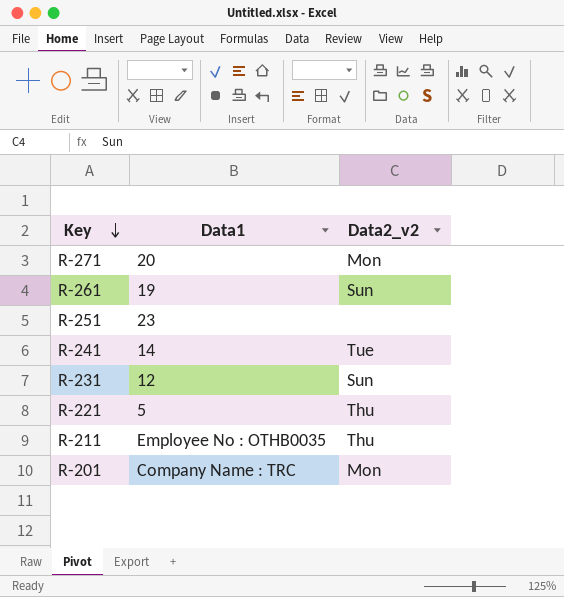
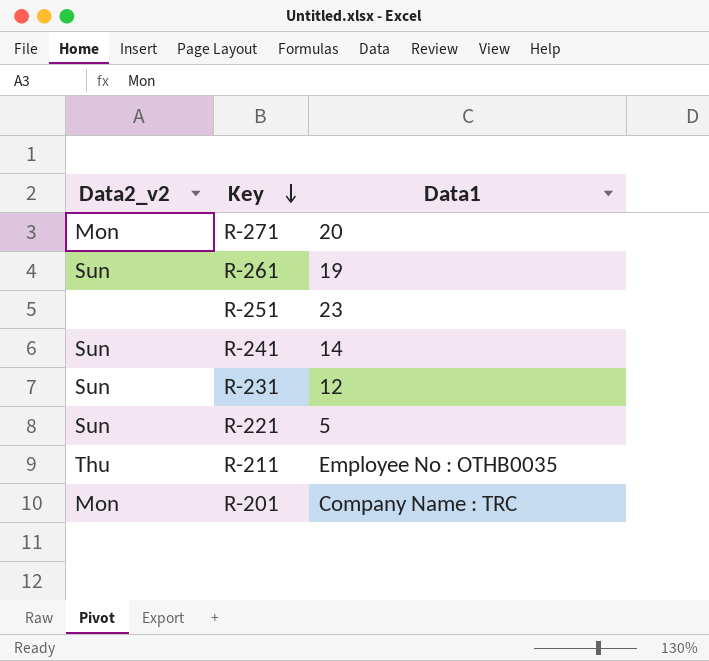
column Data2_v2 | position: 3 -> 1
R-241 | Data2_v2: Tue -> Sun
R-221 | Data2_v2: Thu -> Sun

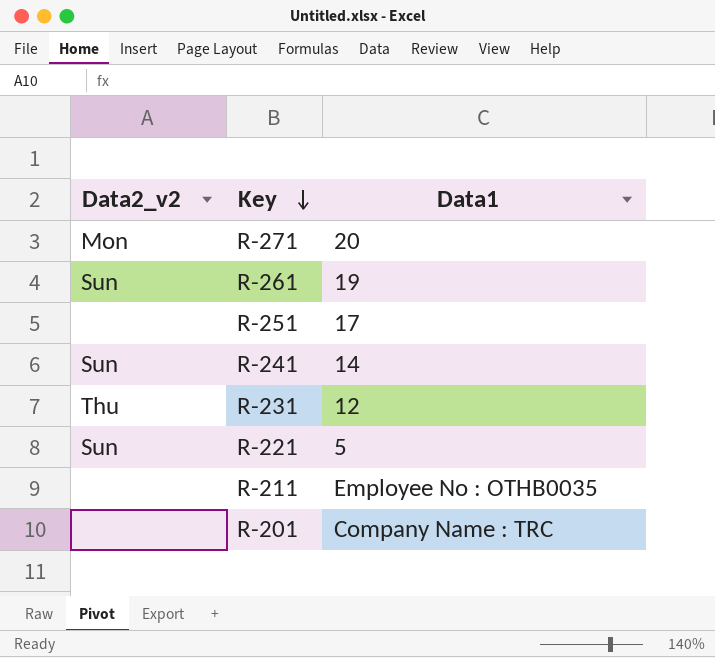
R-251 | Data1: 23 -> 17
R-231 | Data2_v2: Sun -> Thu
R-211 | Data2_v2: Thu -> none
R-201 | Data2_v2: Mon -> none

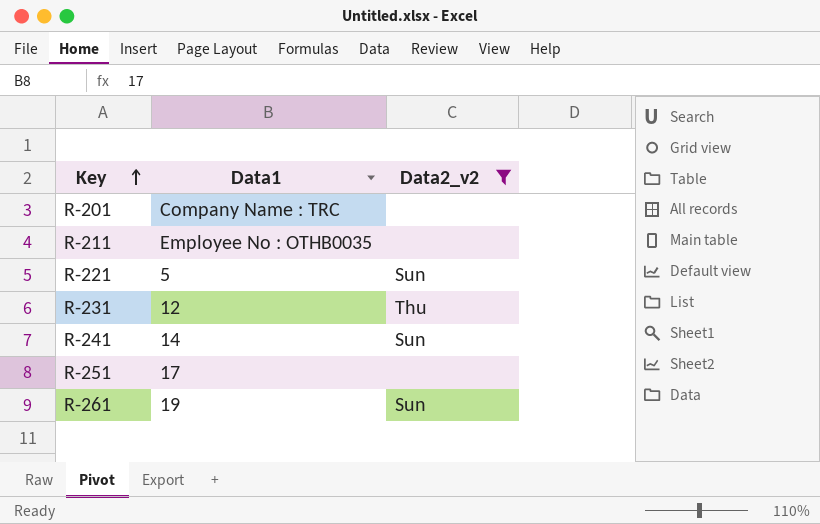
filter: none -> Data2_v2 != Mon
row order: Key descending -> Key ascending
column Data2_v2 | position: 1 -> 3

